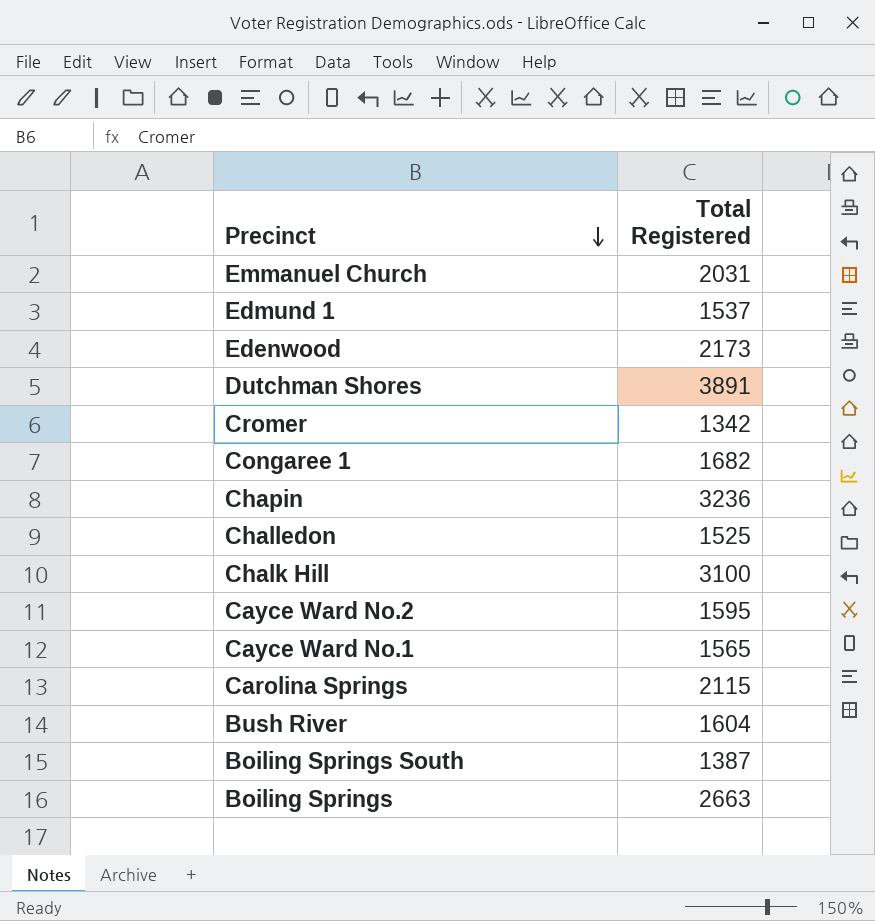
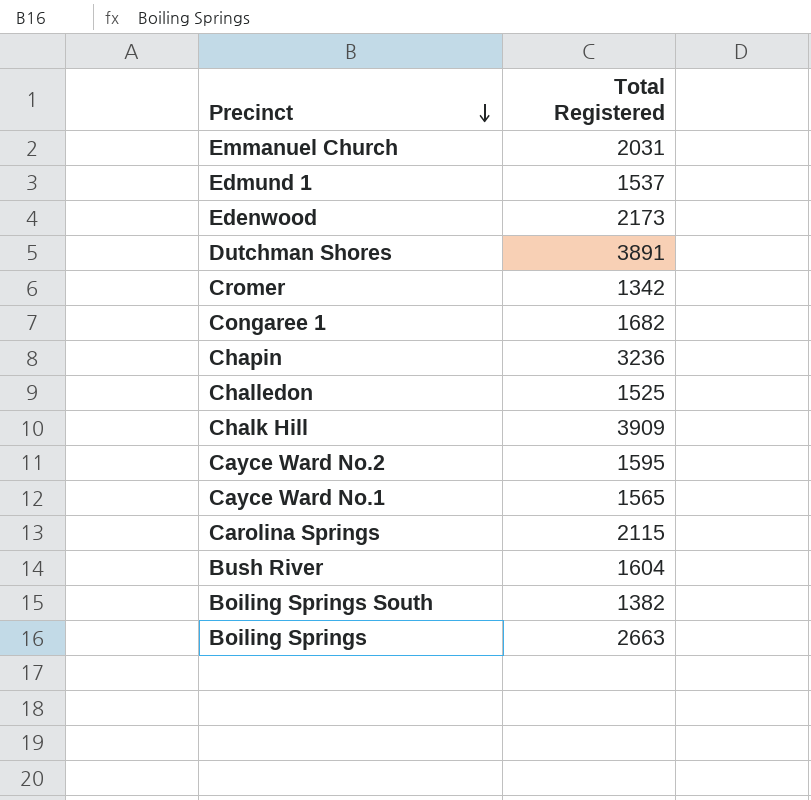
Chalk Hill | Total Registered: 3100 -> 3909
Boiling Springs South | Total Registered: 1387 -> 1382

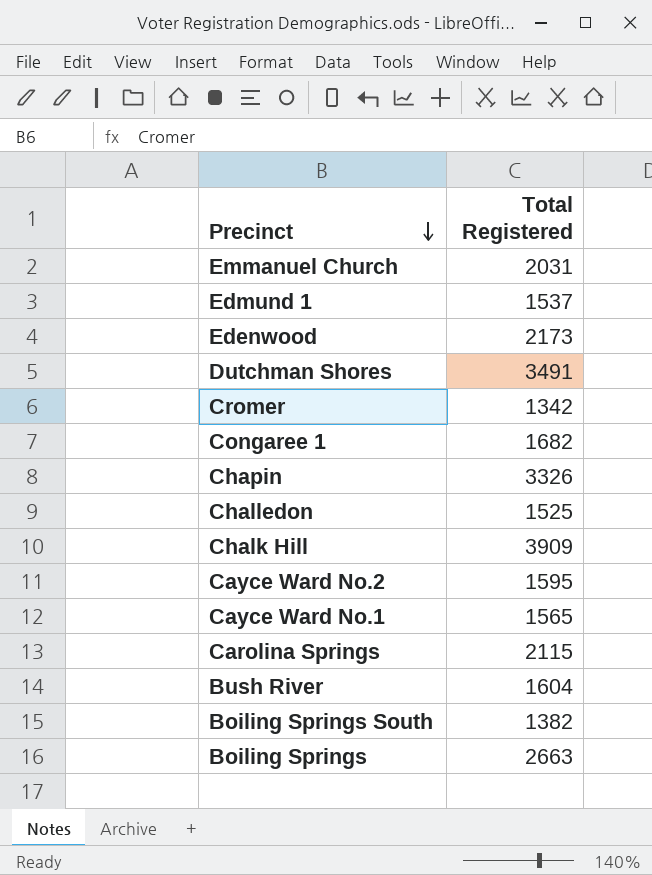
Dutchman Shores | Total Registered: 3891 -> 3491
Chapin | Total Registered: 3236 -> 3326

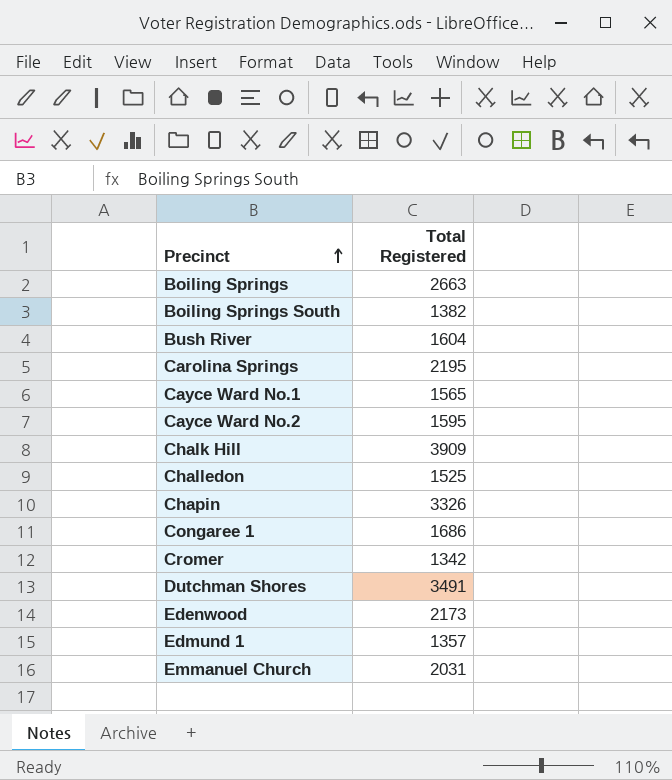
row order: Precinct descending -> Precinct ascending
Carolina Springs | Total Registered: 2115 -> 2195
Congaree 1 | Total Registered: 1682 -> 1686
Edmund 1 | Total Registered: 1537 -> 1357

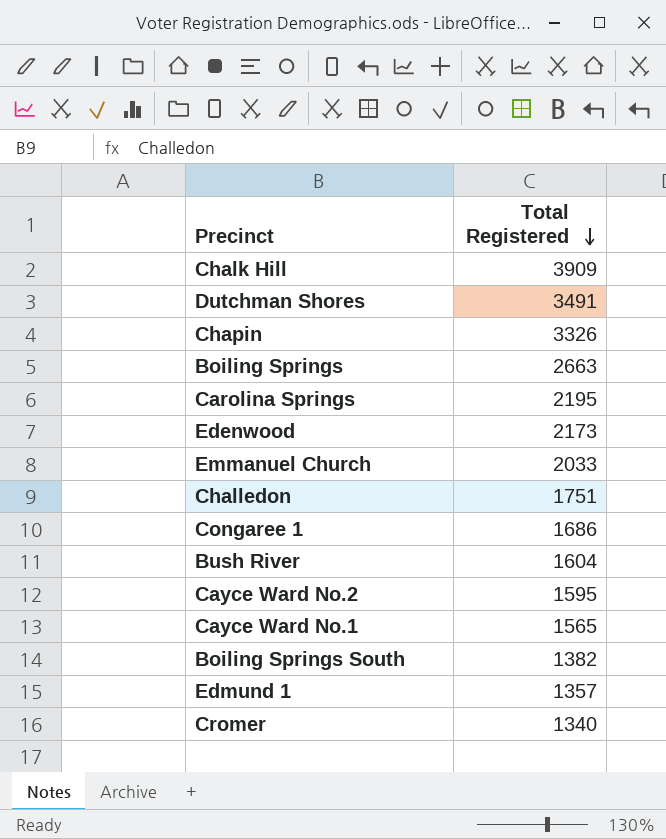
row order: Precinct ascending -> Total Registered descending
Emmanuel Church | Total Registered: 2031 -> 2033
Challedon | Total Registered: 1525 -> 1751
Cromer | Total Registered: 1342 -> 1340

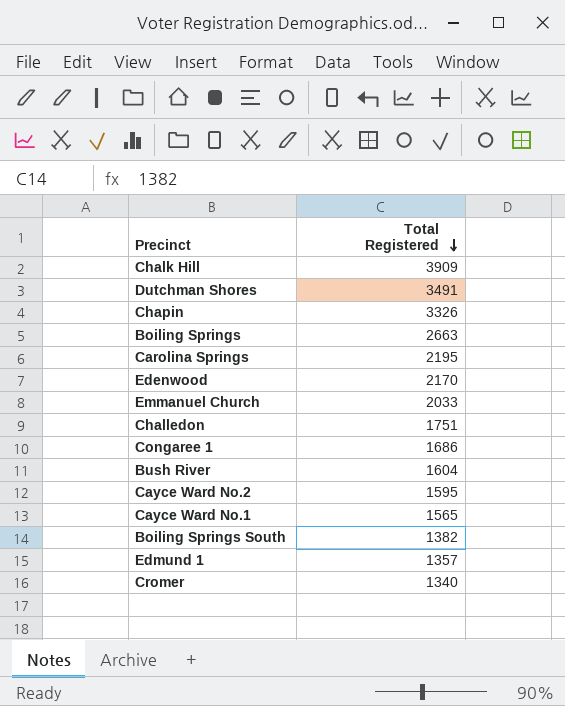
Edenwood | Total Registered: 2173 -> 2170

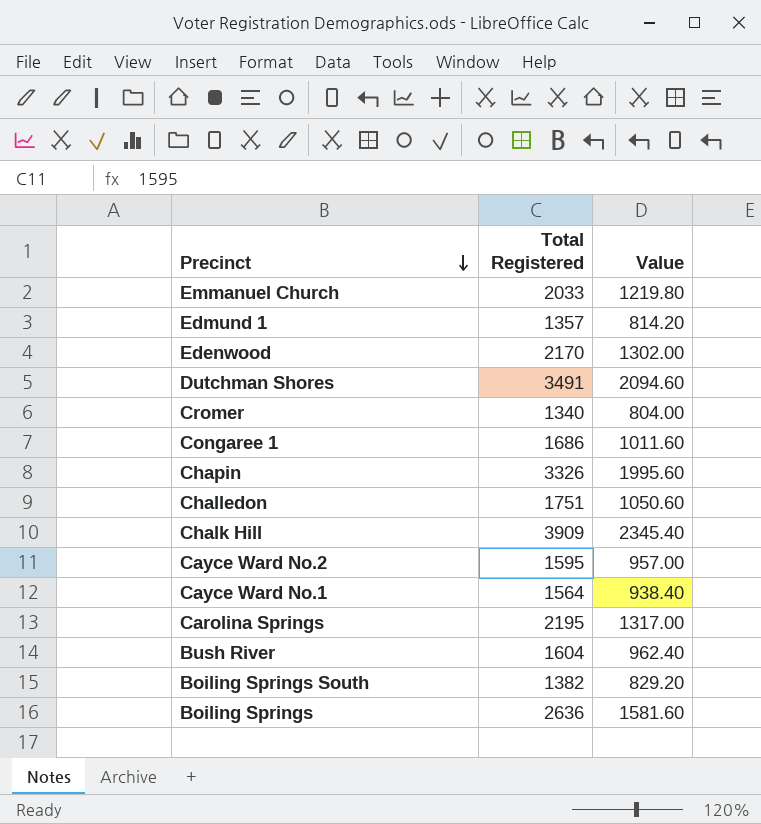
row order: Total Registered descending -> Precinct descending
column Value | formula: none -> [Total Registered] * 0.6
Cayce Ward No.1 | Total Registered: 1565 -> 1564
Boiling Springs | Total Registered: 2663 -> 2636

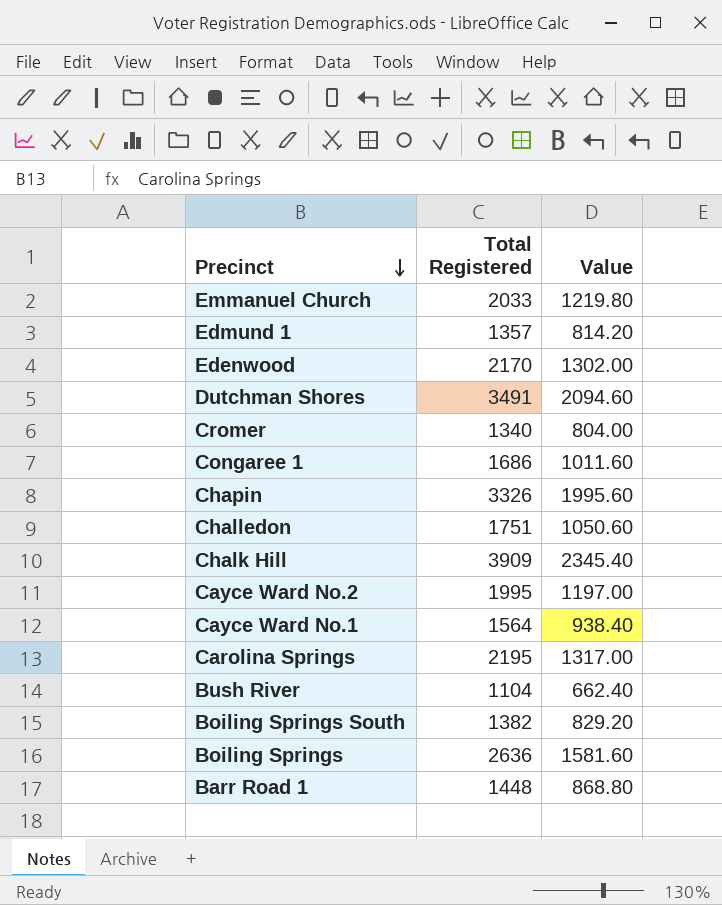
Cayce Ward No.2 | Total Registered: 1595 -> 1995
Cayce Ward No.2 | Value: 957.00 -> 1197.00
Bush River | Total Registered: 1604 -> 1104
Bush River | Value: 962.40 -> 662.40
row Barr Road 1: none -> 1448 | 868.80

